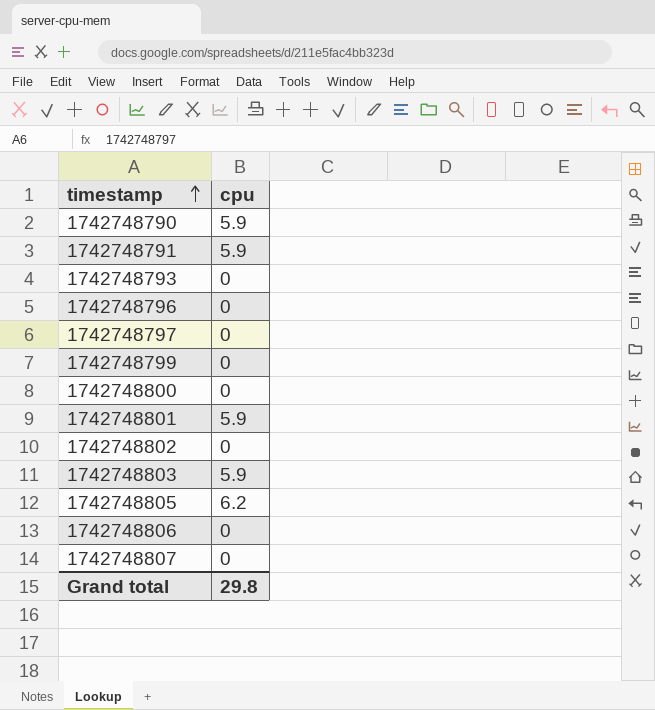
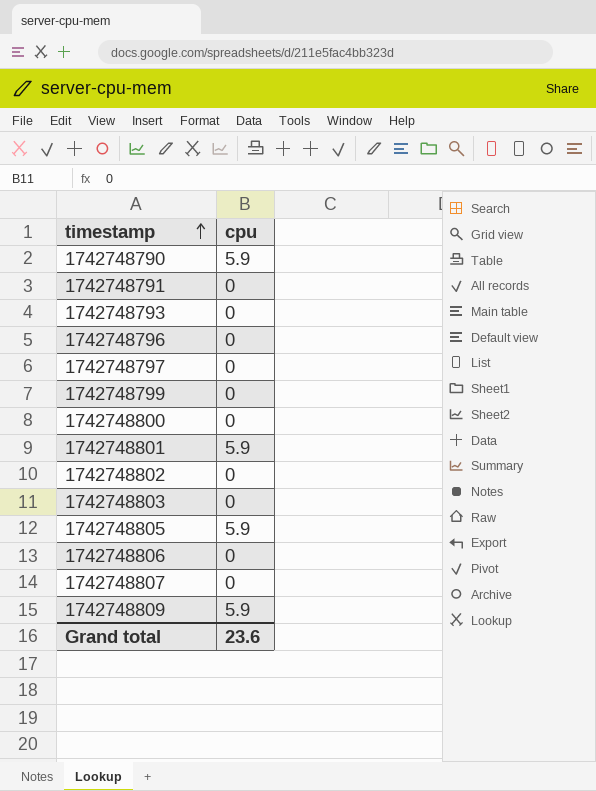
1742748791 | cpu: 5.9 -> 0
1742748803 | cpu: 5.9 -> 0
1742748805 | cpu: 6.2 -> 5.9
row 1742748809: none -> 5.9
Grand total | cpu: 29.8 -> 23.6

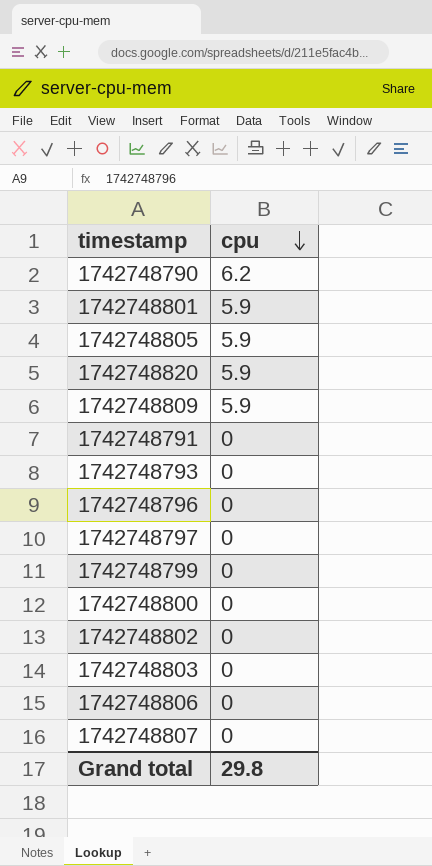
row order: timestamp ascending -> cpu descending
1742748790 | cpu: 5.9 -> 6.2
row 1742748820: none -> 5.9
Grand total | cpu: 23.6 -> 29.8

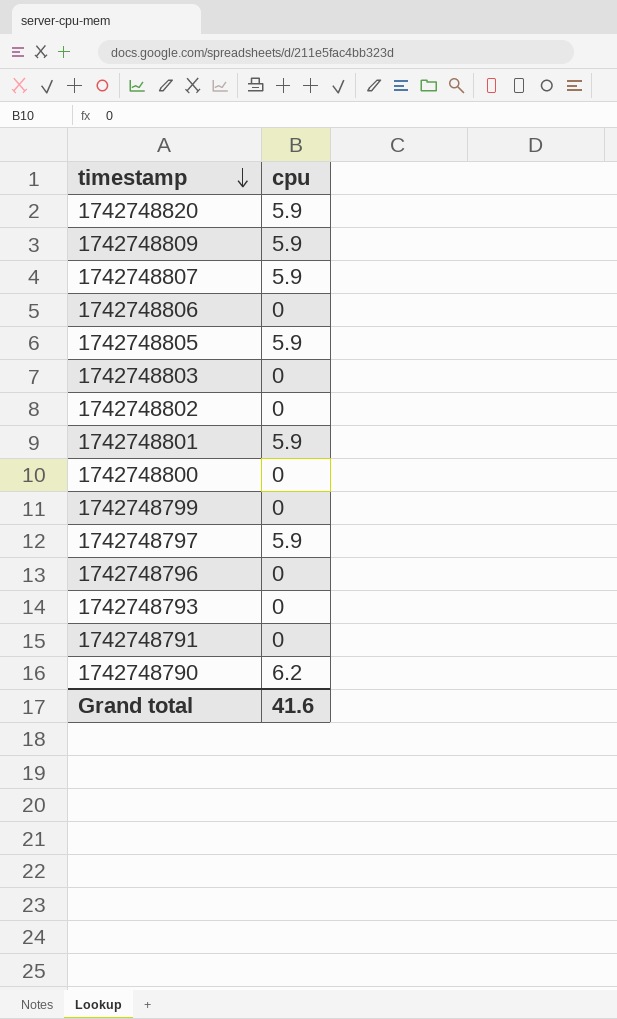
row order: cpu descending -> timestamp descending
1742748807 | cpu: 0 -> 5.9
1742748797 | cpu: 0 -> 5.9
Grand total | cpu: 29.8 -> 41.6

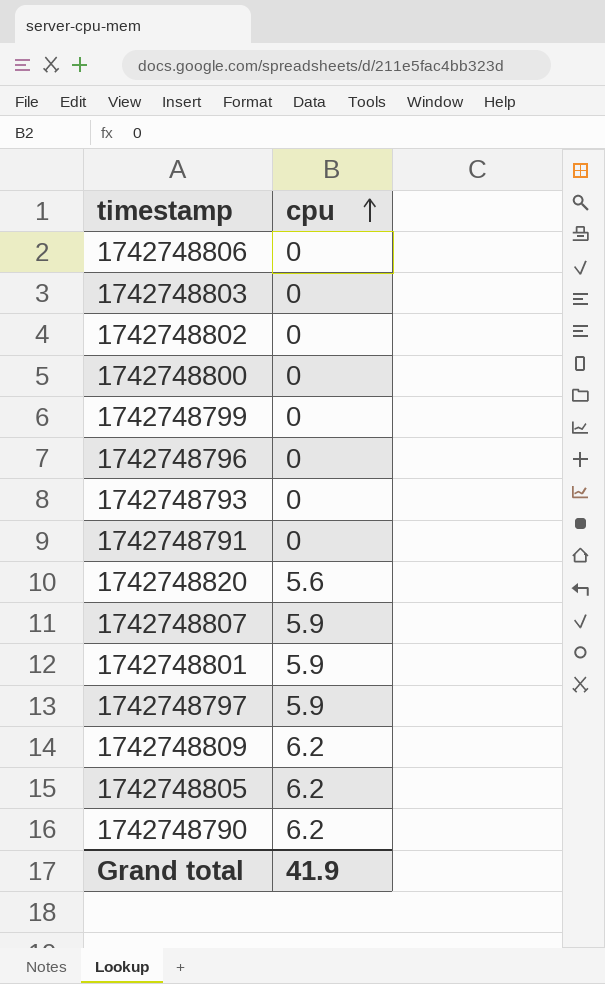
row order: timestamp descending -> cpu ascending
1742748820 | cpu: 5.9 -> 5.6
1742748809 | cpu: 5.9 -> 6.2
1742748805 | cpu: 5.9 -> 6.2
Grand total | cpu: 41.6 -> 41.9

